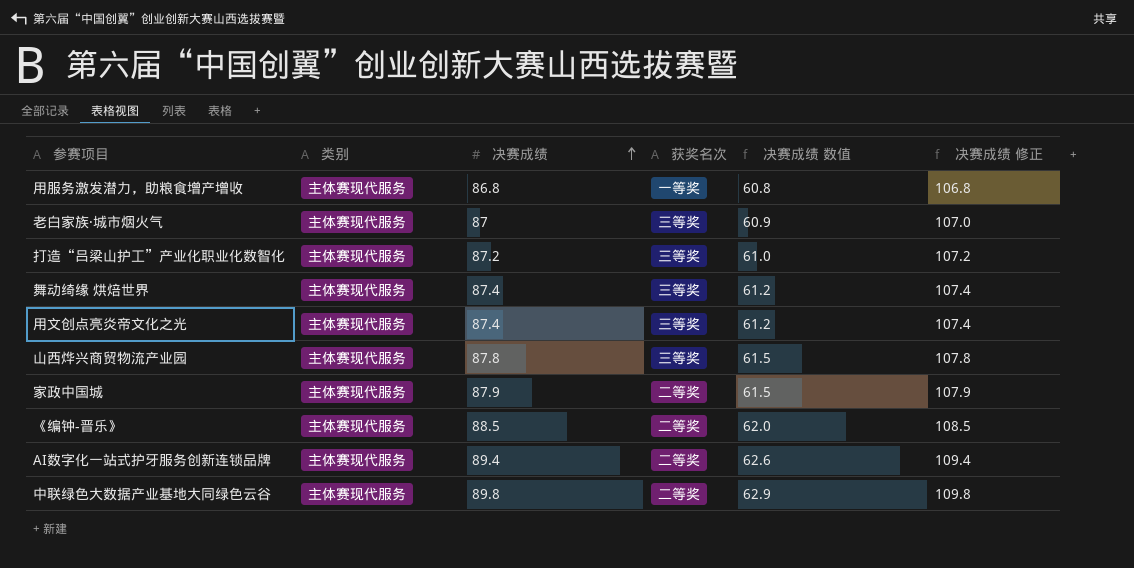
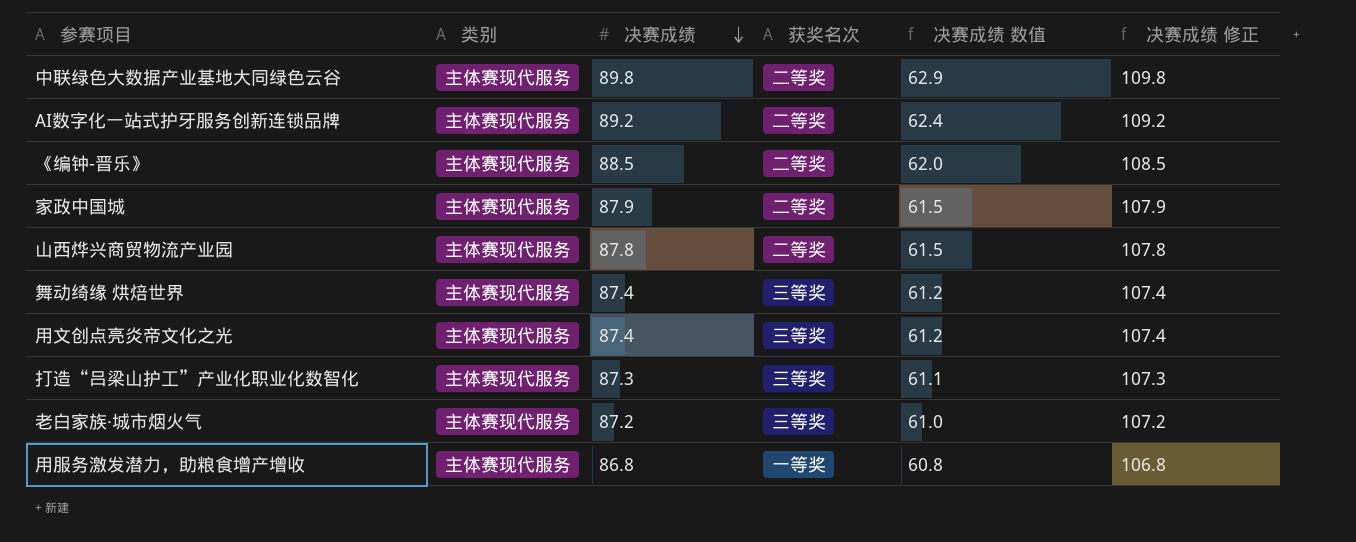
row order: 决赛成绩 ascending -> 决赛成绩 descending
AI数字化一站式护牙服务创新连锁品牌 | 决赛成绩: 89.4 -> 89.2
AI数字化一站式护牙服务创新连锁品牌 | 决赛成绩 数值: 62.6 -> 62.4
AI数字化一站式护牙服务创新连锁品牌 | 决赛成绩 修正: 109.4 -> 109.2
山西烨兴商贸物流产业园 | 获奖名次: 三等奖 -> 二等奖
打造“吕梁山护工”产业化职业化数智化 | 决赛成绩: 87.2 -> 87.3
打造“吕梁山护工”产业化职业化数智化 | 决赛成绩 数值: 61.0 -> 61.1
打造“吕梁山护工”产业化职业化数智化 | 决赛成绩 修正: 107.2 -> 107.3
老白家族·城市烟火气 | 决赛成绩: 87 -> 87.2
老白家族·城市烟火气 | 决赛成绩 数值: 60.9 -> 61.0
老白家族·城市烟火气 | 决赛成绩 修正: 107.0 -> 107.2

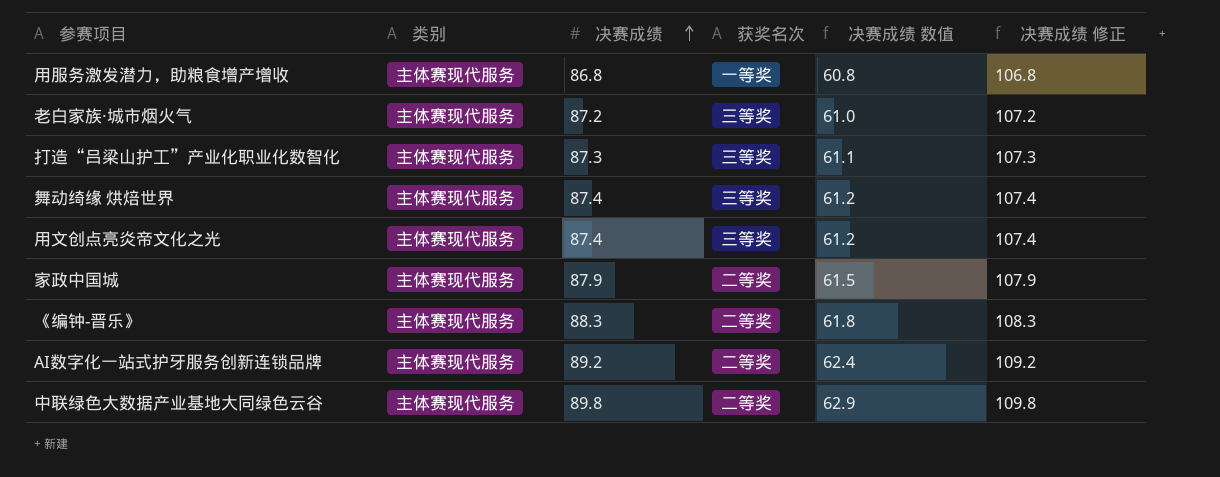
row order: 决赛成绩 descending -> 决赛成绩 ascending
row 山西烨兴商贸物流产业园: 主体赛现代服务 | 87.8 | 二等奖 | 61.5 | 107.8 -> none
《编钟-晋乐》 | 决赛成绩: 88.5 -> 88.3
《编钟-晋乐》 | 决赛成绩 数值: 62.0 -> 61.8
《编钟-晋乐》 | 决赛成绩 修正: 108.5 -> 108.3

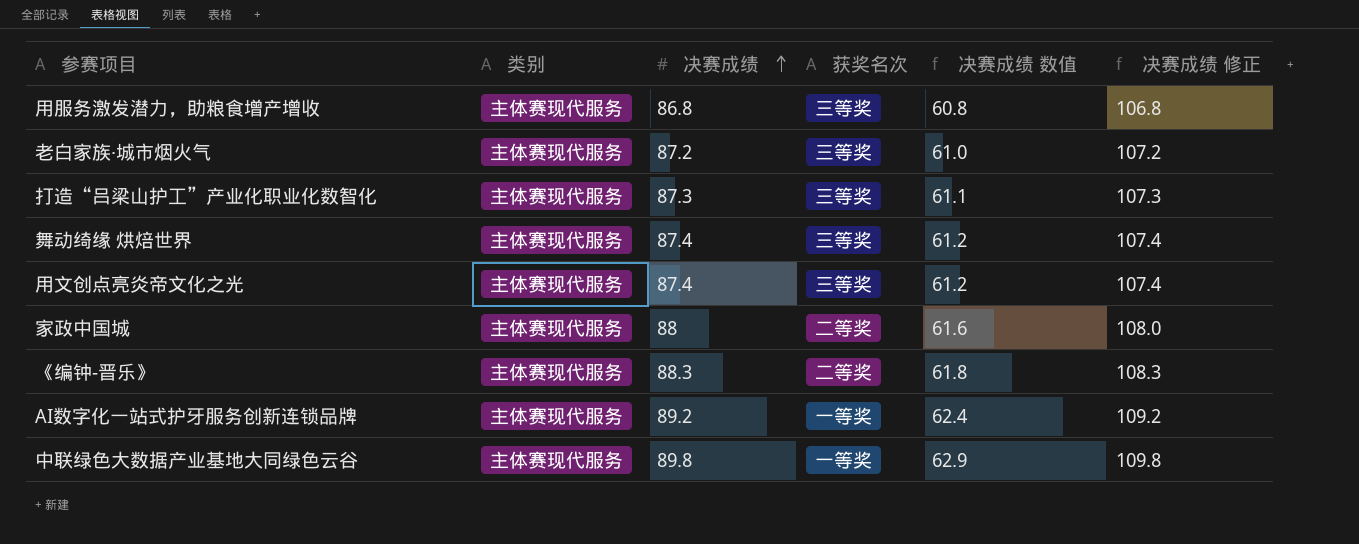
用服务激发潜力，助粮食增产增收 | 获奖名次: 一等奖 -> 三等奖
家政中国城 | 决赛成绩: 87.9 -> 88
家政中国城 | 决赛成绩 数值: 61.5 -> 61.6
家政中国城 | 决赛成绩 修正: 107.9 -> 108.0
AI数字化一站式护牙服务创新连锁品牌 | 获奖名次: 二等奖 -> 一等奖
中联绿色大数据产业基地大同绿色云谷 | 获奖名次: 二等奖 -> 一等奖

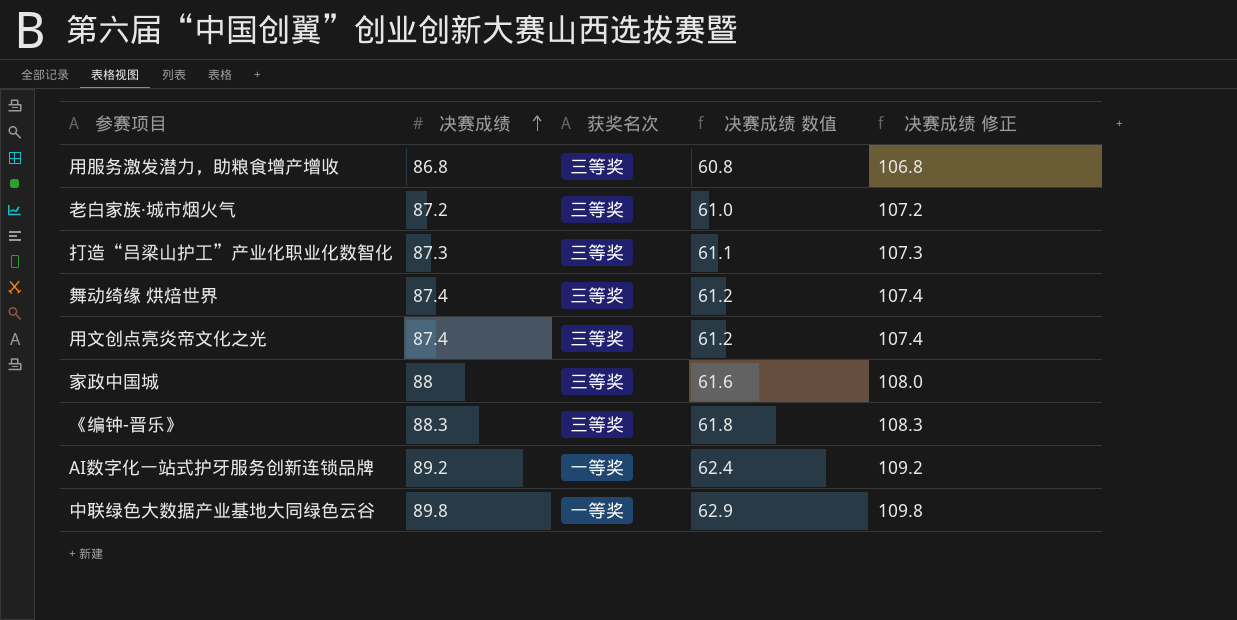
column 类别 | position: 2 -> none
家政中国城 | 获奖名次: 二等奖 -> 三等奖
《编钟-晋乐》 | 获奖名次: 二等奖 -> 三等奖

